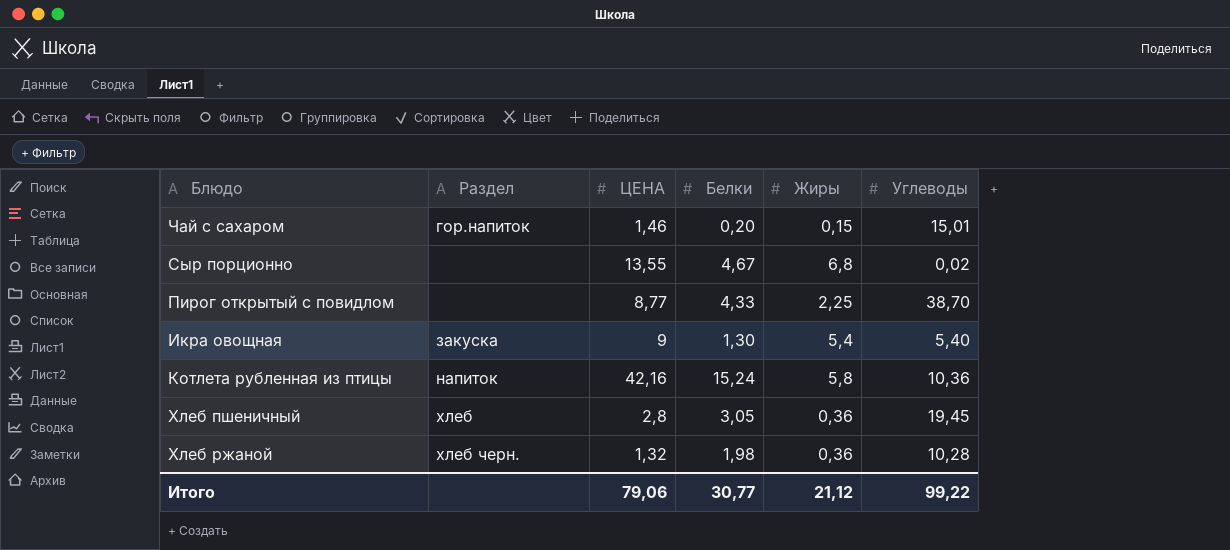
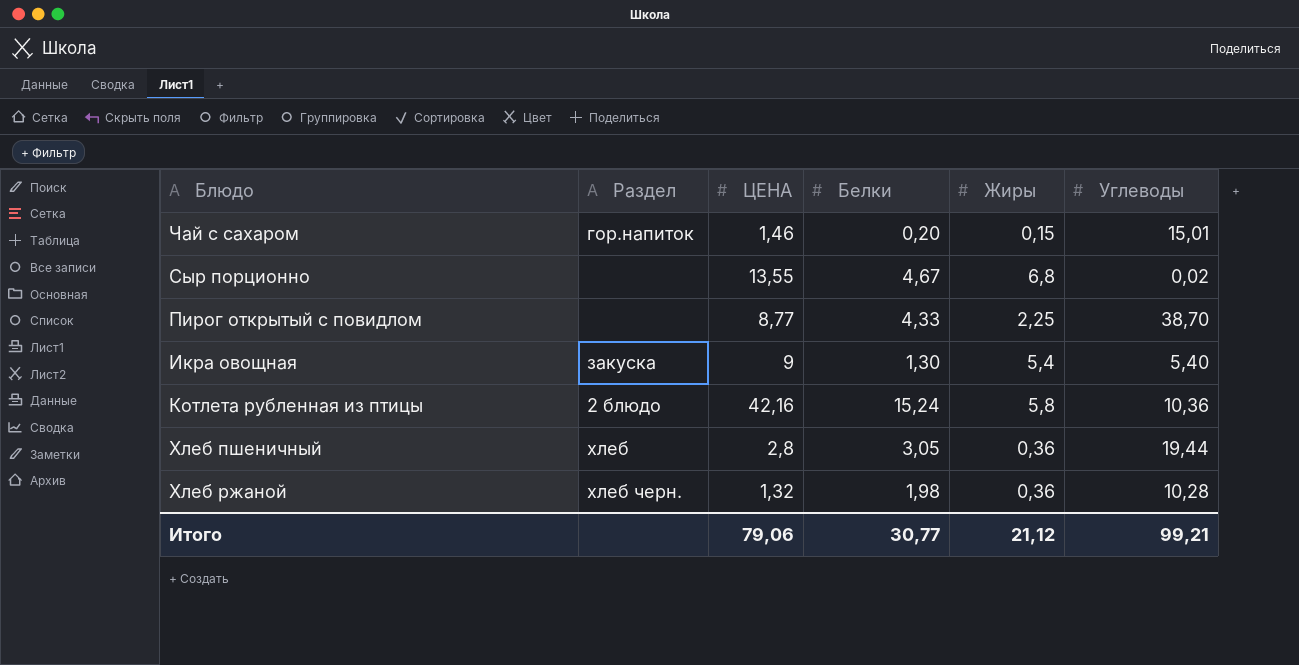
Котлета рубленная из птицы | Раздел: напиток -> 2 блюдо
Хлеб пшеничный | Углеводы: 19,45 -> 19,44
Итого | Углеводы: 99,22 -> 99,21

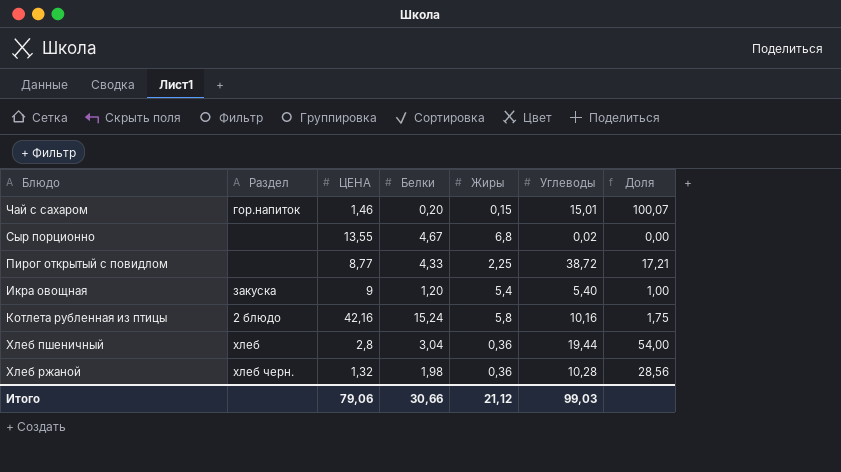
column Доля | formula: none -> [Углеводы] / [Жиры]
Пирог открытый с повидлом | Углеводы: 38,70 -> 38,72
Икра овощная | Белки: 1,30 -> 1,20
Котлета рубленная из птицы | Углеводы: 10,36 -> 10,16
Хлеб пшеничный | Белки: 3,05 -> 3,04
Итого | Белки: 30,77 -> 30,66
Итого | Углеводы: 99,21 -> 99,03

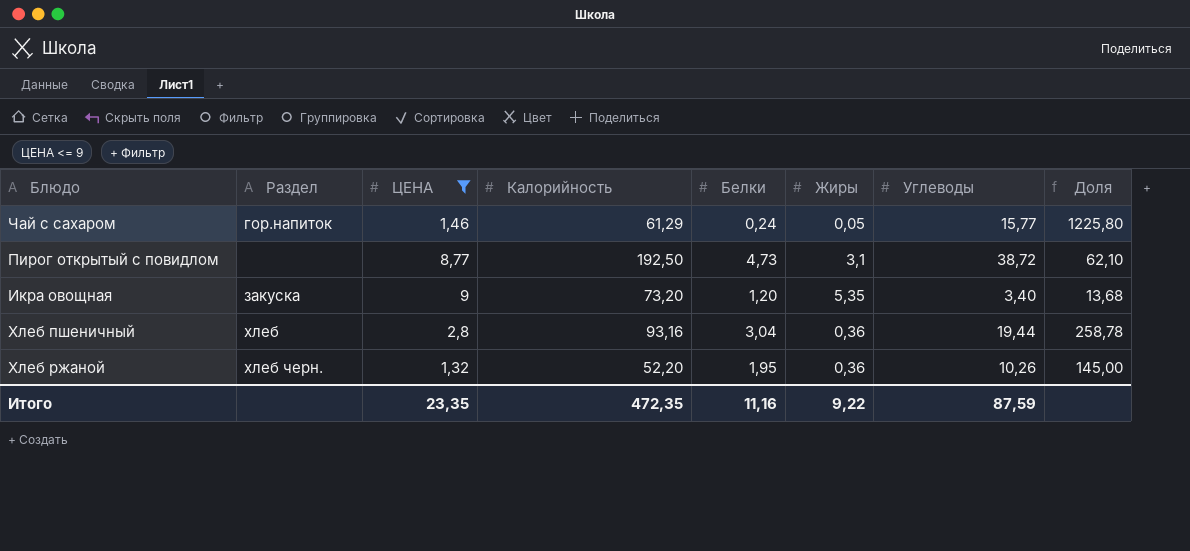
filter: none -> ЦЕНА <= 9
column Калорийность | position: none -> 4
column Доля | formula: [Углеводы] / [Жиры] -> [Калорийность] / [Жиры]
Чай с сахаром | Белки: 0,20 -> 0,24
Чай с сахаром | Жиры: 0,15 -> 0,05
Чай с сахаром | Углеводы: 15,01 -> 15,77
Пирог открытый с повидлом | Белки: 4,33 -> 4,73
Пирог открытый с повидлом | Жиры: 2,25 -> 3,1
Икра овощная | Жиры: 5,4 -> 5,35
Икра овощная | Углеводы: 5,40 -> 3,40
Хлеб ржаной | Белки: 1,98 -> 1,95
Хлеб ржаной | Углеводы: 10,28 -> 10,26
Итого | ЦЕНА: 79,06 -> 23,35
Итого | Белки: 30,66 -> 11,16
Итого | Жиры: 21,12 -> 9,22
Итого | Углеводы: 99,03 -> 87,59

